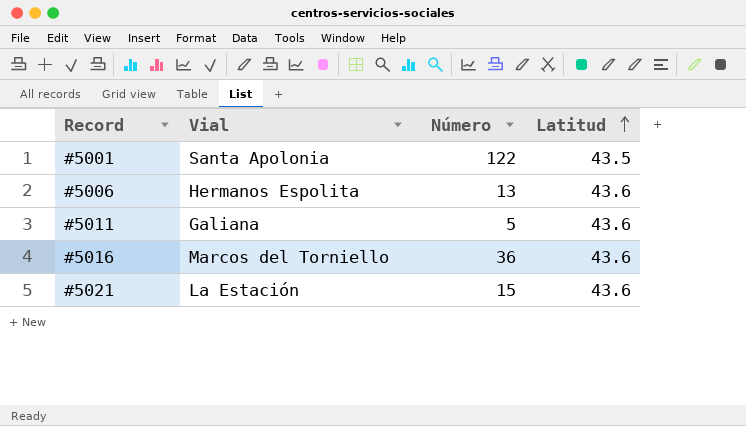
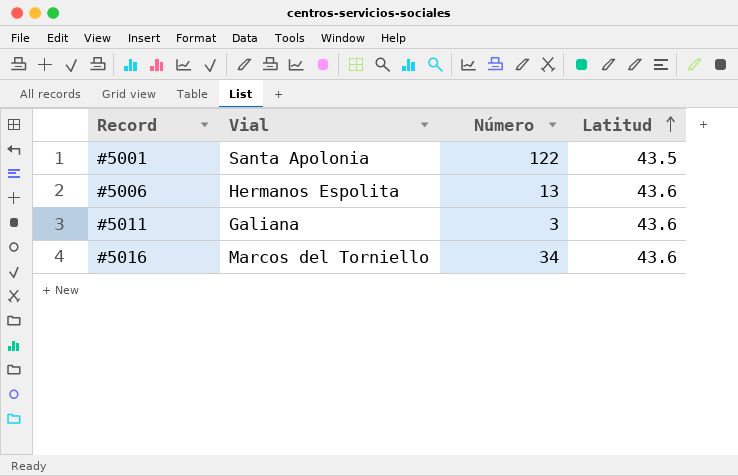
row #5021: La Estación | 15 | 43.6 -> none
#5011 | Número: 5 -> 3
#5016 | Número: 36 -> 34

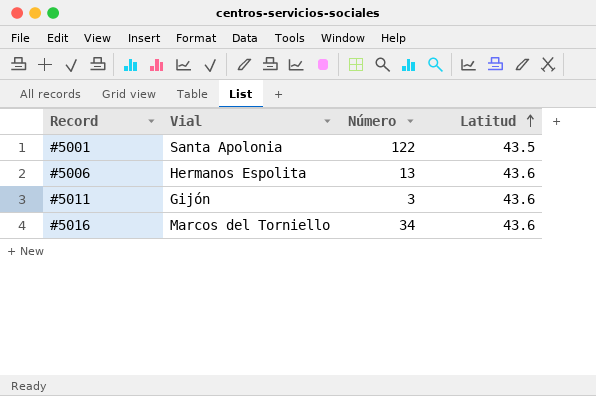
#5011 | Vial: Galiana -> Gijón

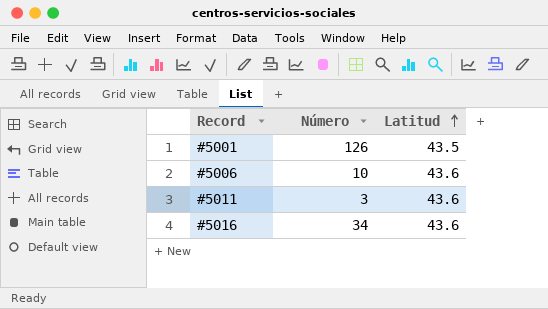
column Vial | position: 2 -> none
#5001 | Número: 122 -> 126
#5006 | Número: 13 -> 10

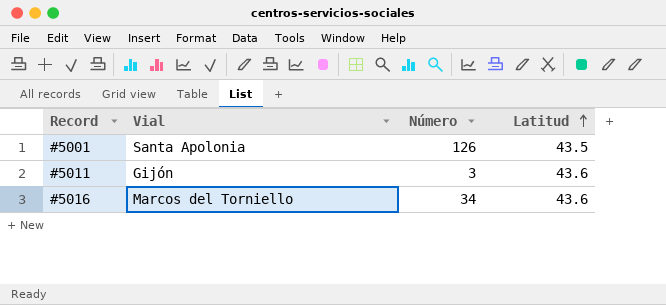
column Vial | position: none -> 2
row #5006: 10 | 43.6 -> none

